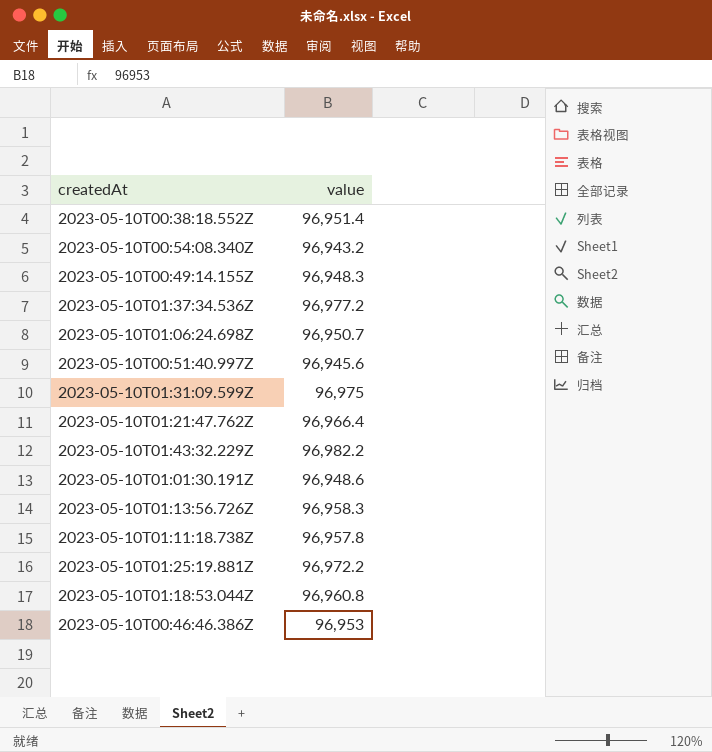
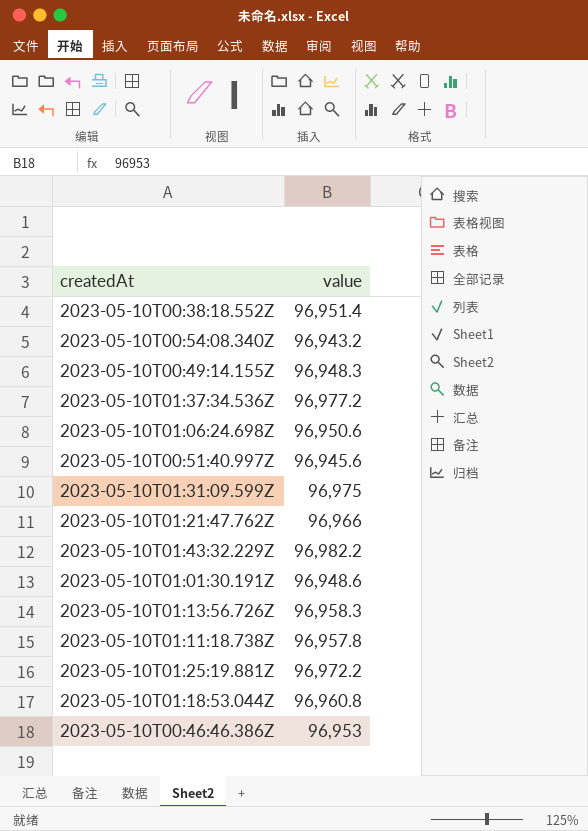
2023-05-10T01:06:24.698Z | value: 96,950.7 -> 96,950.6
2023-05-10T01:21:47.762Z | value: 96,966.4 -> 96,966

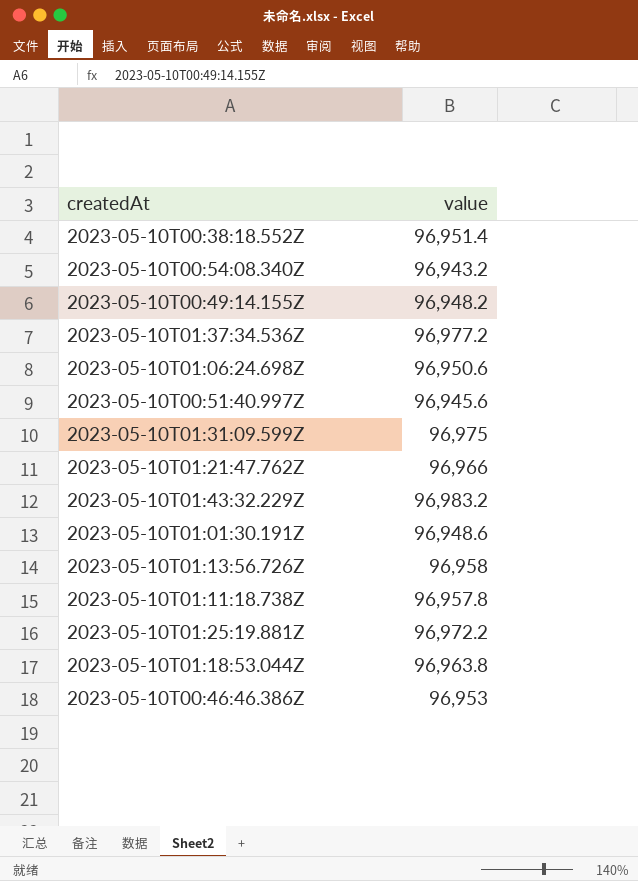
2023-05-10T00:49:14.155Z | value: 96,948.3 -> 96,948.2
2023-05-10T01:43:32.229Z | value: 96,982.2 -> 96,983.2
2023-05-10T01:13:56.726Z | value: 96,958.3 -> 96,958
2023-05-10T01:18:53.044Z | value: 96,960.8 -> 96,963.8

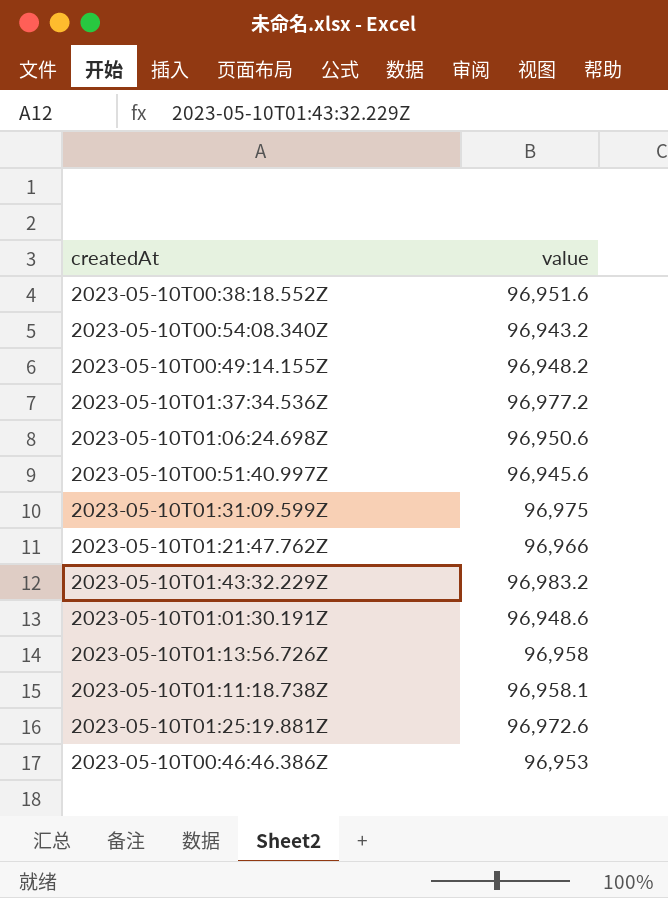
row 2023-05-10T01:18:53.044Z: 96,963.8 -> none
2023-05-10T00:38:18.552Z | value: 96,951.4 -> 96,951.6
2023-05-10T01:11:18.738Z | value: 96,957.8 -> 96,958.1
2023-05-10T01:25:19.881Z | value: 96,972.2 -> 96,972.6

